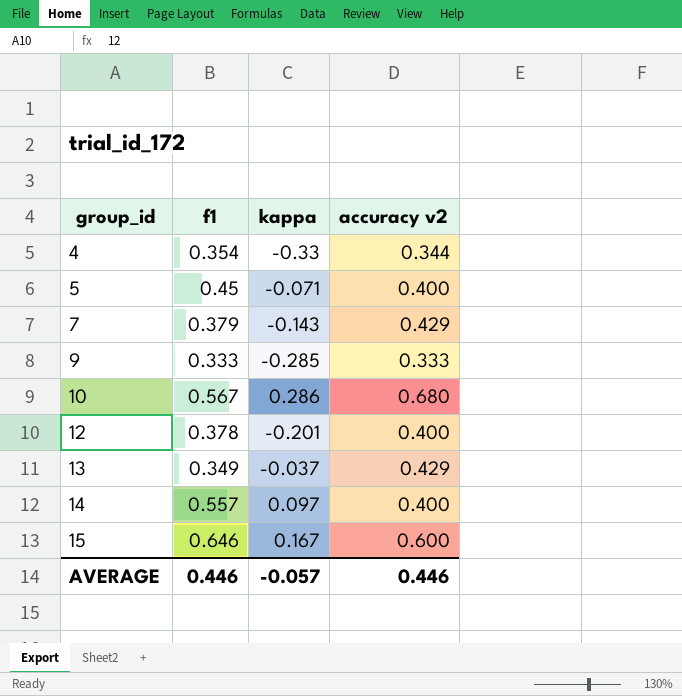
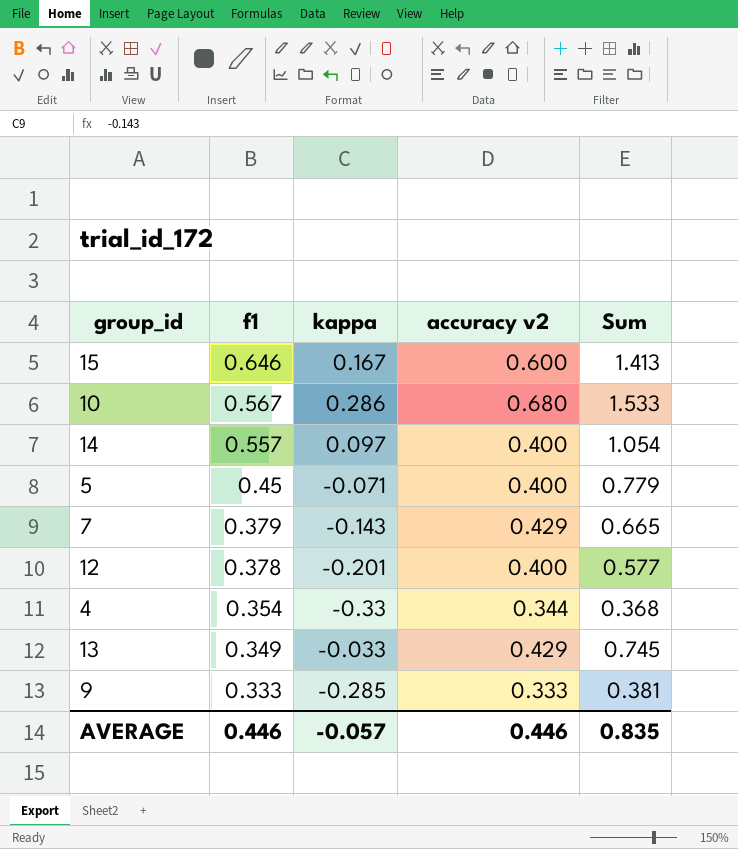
row order: group_id ascending -> f1 descending
column Sum | formula: none -> [f1] + [kappa] + [accuracy v2]
13 | kappa: -0.037 -> -0.033

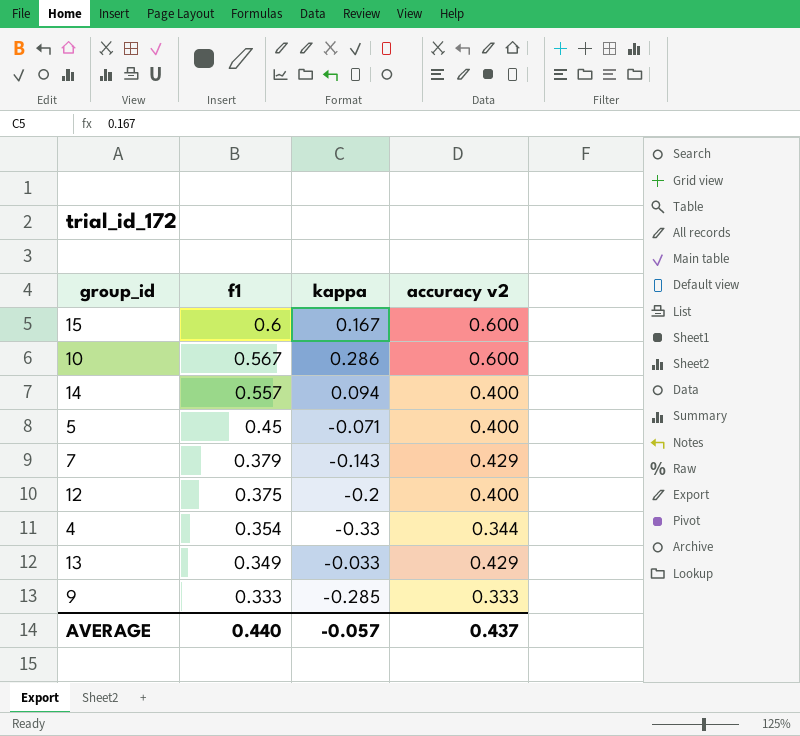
column Sum | formula: [f1] + [kappa] + [accuracy v2] -> none
15 | f1: 0.646 -> 0.6
10 | accuracy v2: 0.680 -> 0.600
14 | kappa: 0.097 -> 0.094
12 | f1: 0.378 -> 0.375
12 | kappa: -0.201 -> -0.2
AVERAGE | f1: 0.446 -> 0.440
AVERAGE | accuracy v2: 0.446 -> 0.437

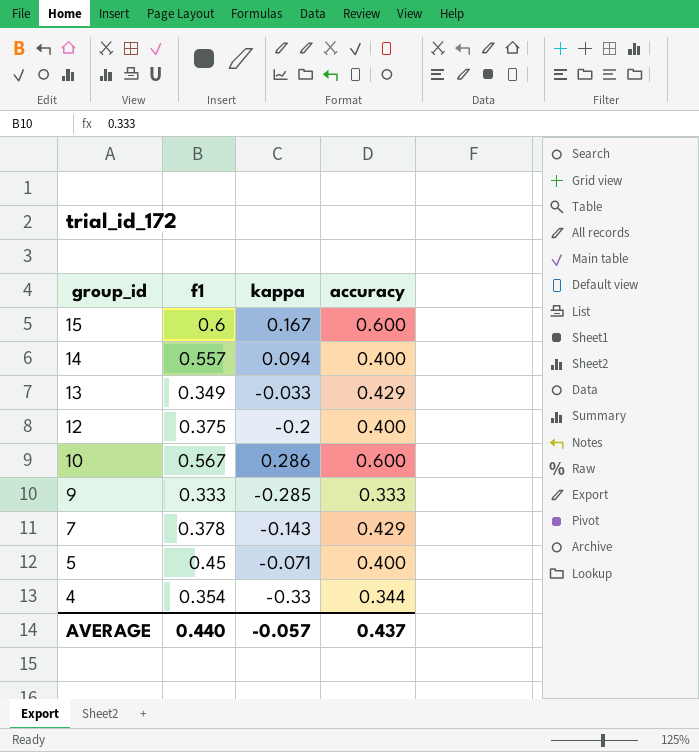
row order: f1 descending -> group_id descending
column name: accuracy v2 -> accuracy
7 | f1: 0.379 -> 0.378

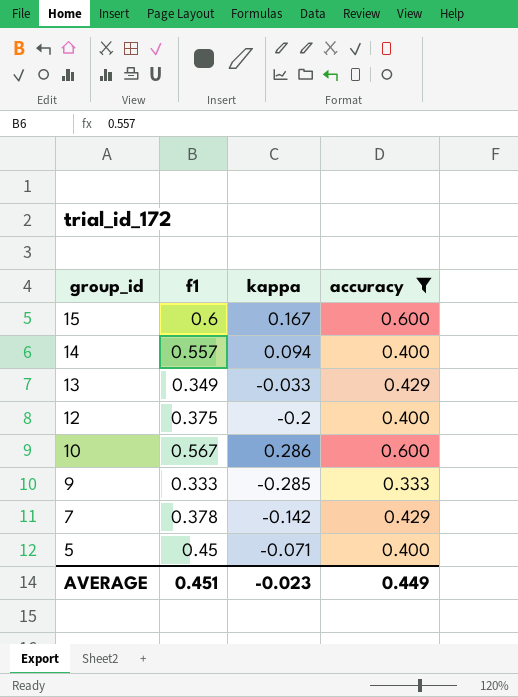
filter: none -> accuracy != 0.344
7 | kappa: -0.143 -> -0.142
AVERAGE | f1: 0.440 -> 0.451
AVERAGE | kappa: -0.057 -> -0.023
AVERAGE | accuracy: 0.437 -> 0.449

